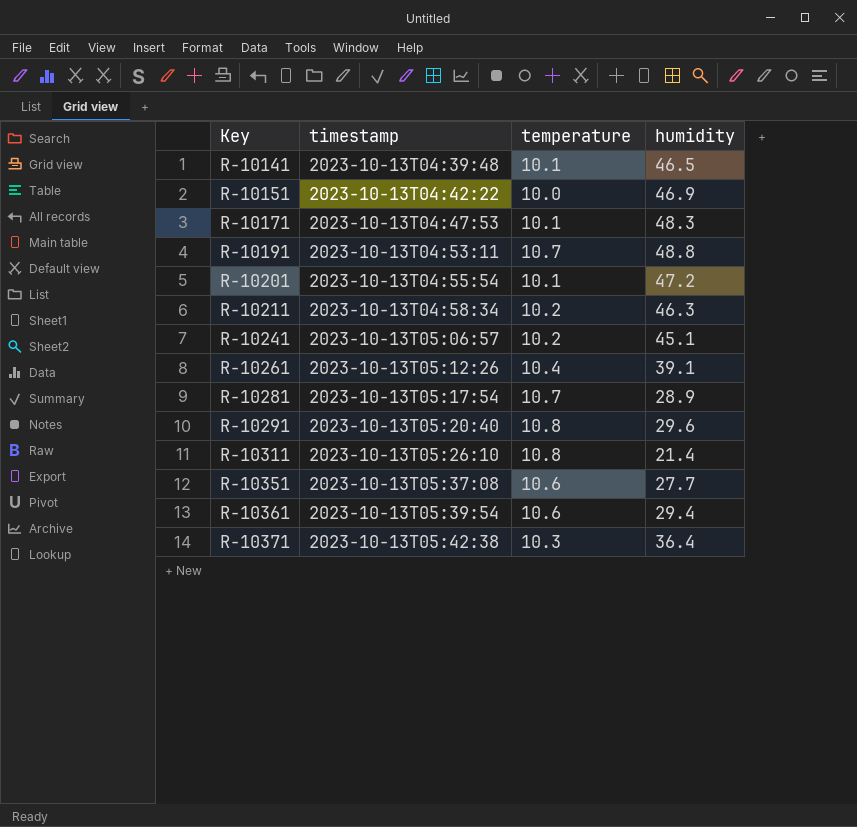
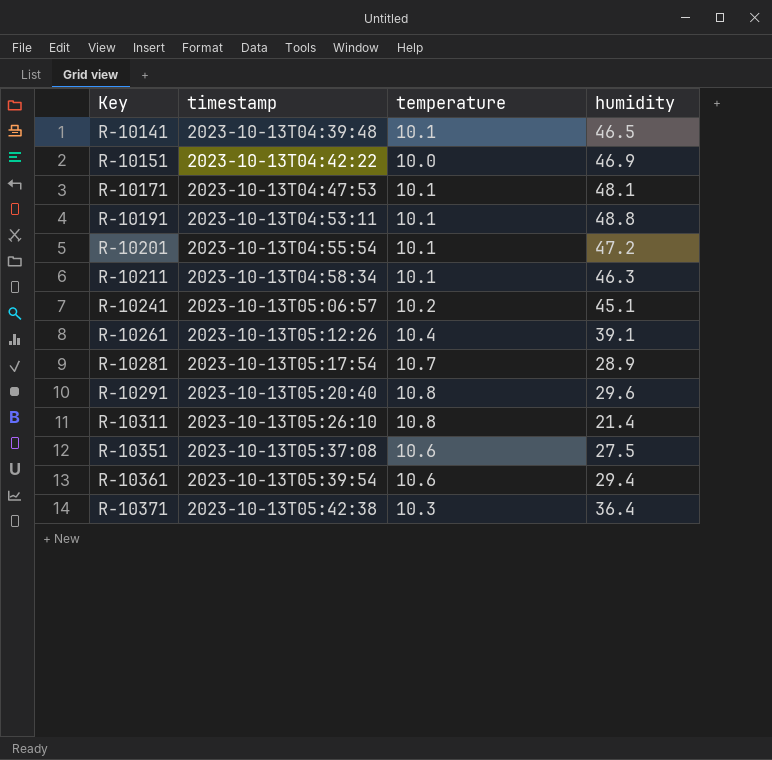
R-10171 | humidity: 48.3 -> 48.1
R-10191 | temperature: 10.7 -> 10.1
R-10211 | temperature: 10.2 -> 10.1
R-10351 | humidity: 27.7 -> 27.5

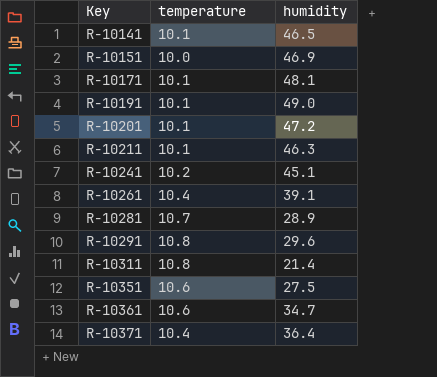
column timestamp | position: 2 -> none
R-10191 | humidity: 48.8 -> 49.0
R-10361 | humidity: 29.4 -> 34.7
R-10371 | temperature: 10.3 -> 10.4

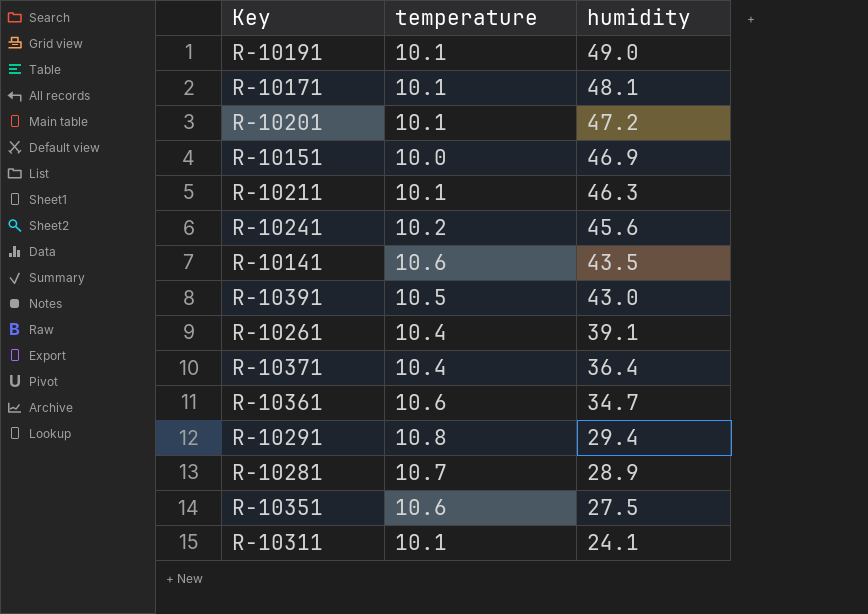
row order: Key ascending -> humidity descending
R-10241 | humidity: 45.1 -> 45.6
R-10141 | temperature: 10.1 -> 10.6
R-10141 | humidity: 46.5 -> 43.5
row R-10391: none -> 10.5 | 43.0
R-10291 | humidity: 29.6 -> 29.4
R-10311 | temperature: 10.8 -> 10.1
R-10311 | humidity: 21.4 -> 24.1

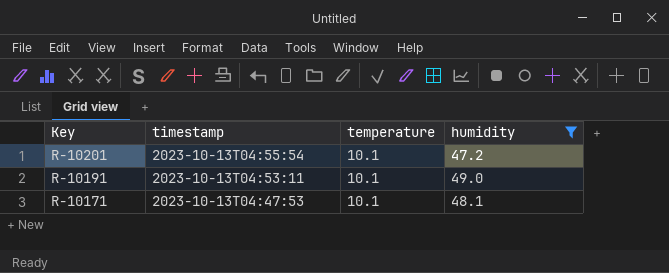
filter: none -> humidity >= 47.2
row order: humidity descending -> Key descending
column timestamp | position: none -> 2

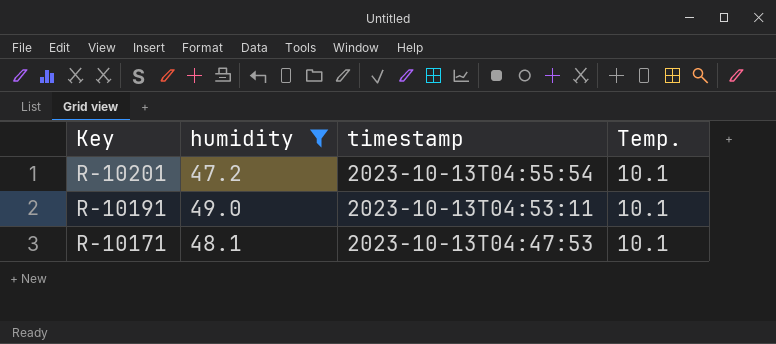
column humidity | position: 4 -> 2
column name: temperature -> Temp.

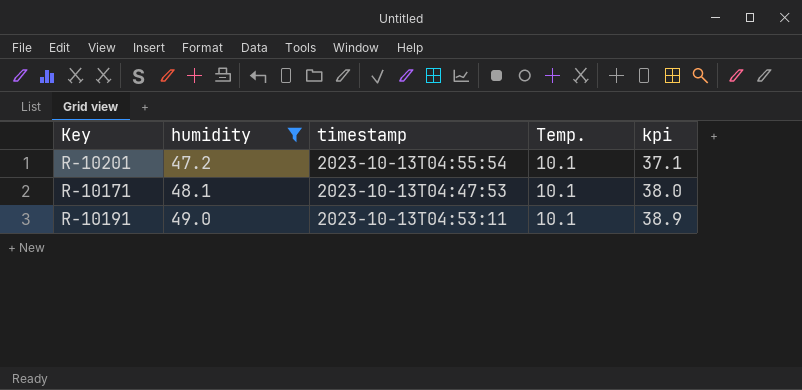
row order: Key descending -> humidity ascending
column kpi | formula: none -> [humidity] - [Temp.]

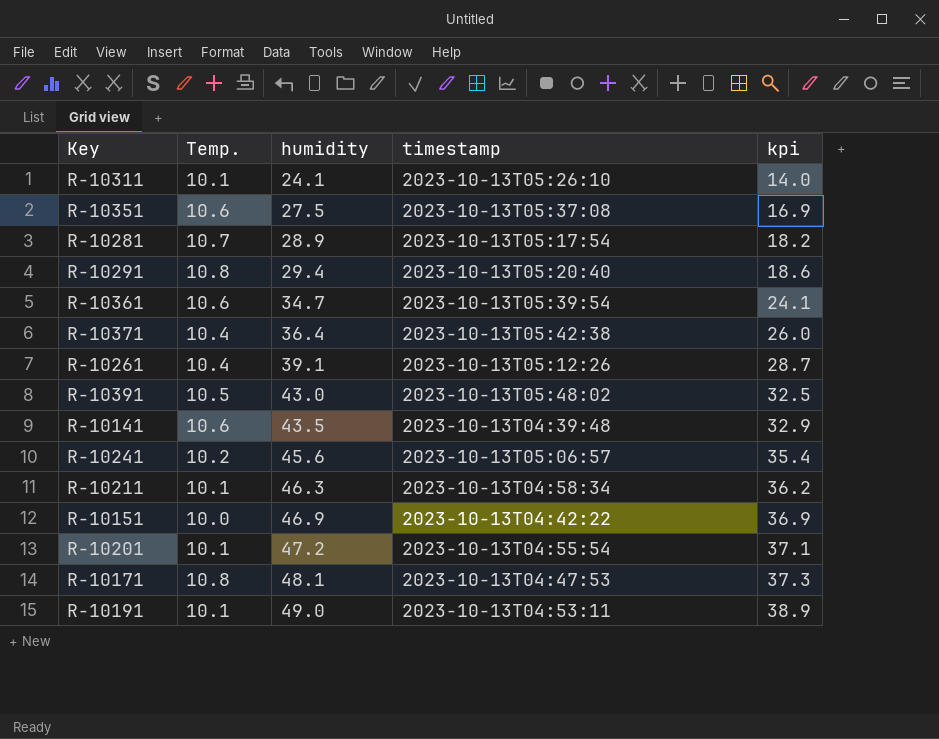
filter: humidity >= 47.2 -> none
column Temp. | position: 4 -> 2
R-10171 | Temp.: 10.1 -> 10.8
R-10171 | kpi: 38.0 -> 37.3

